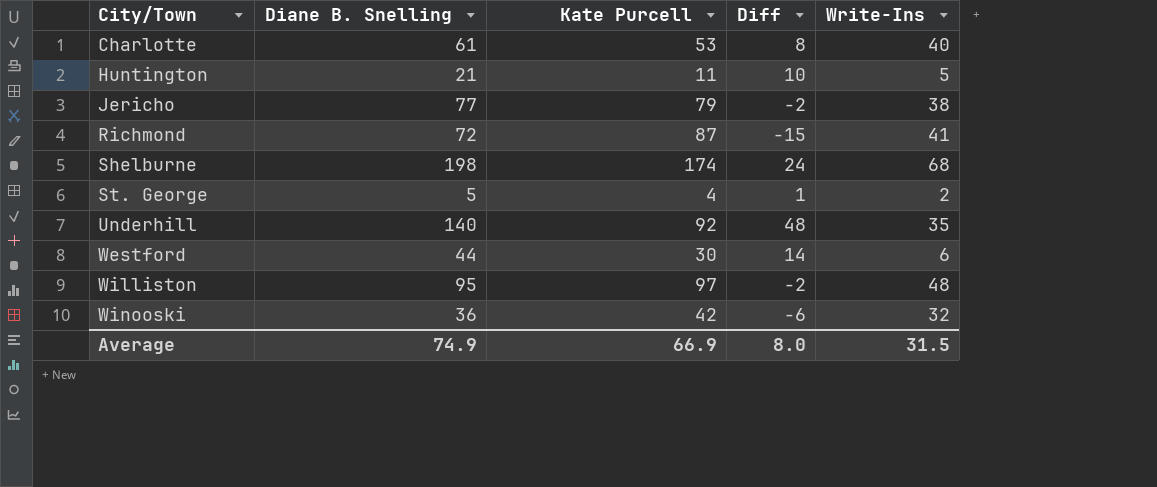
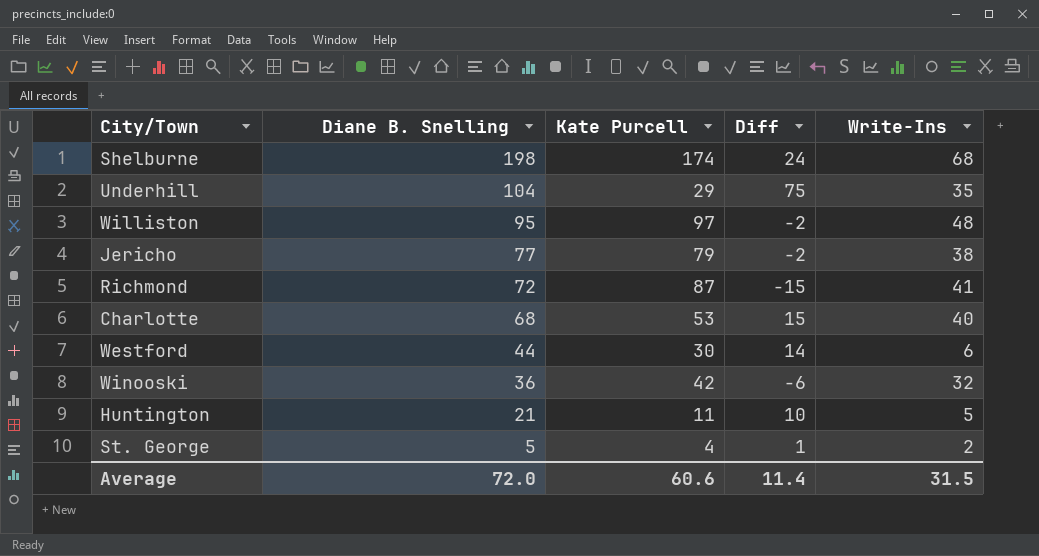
row order: City/Town ascending -> Diane B. Snelling descending
Underhill | Diane B. Snelling: 140 -> 104
Underhill | Kate Purcell: 92 -> 29
Underhill | Diff: 48 -> 75
Charlotte | Diane B. Snelling: 61 -> 68
Charlotte | Diff: 8 -> 15
Average | Diane B. Snelling: 74.9 -> 72.0
Average | Kate Purcell: 66.9 -> 60.6
Average | Diff: 8.0 -> 11.4

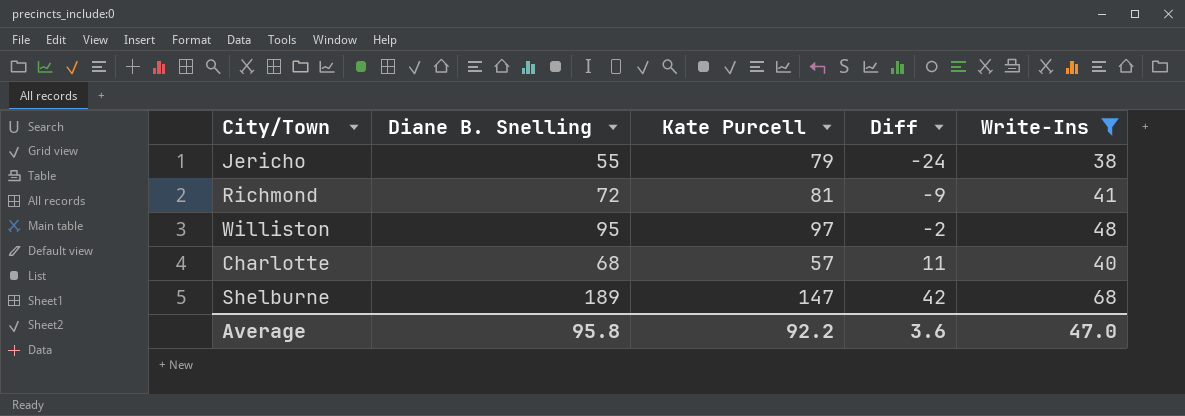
filter: none -> Write-Ins >= 38
row order: Diane B. Snelling descending -> Diff ascending
Jericho | Diane B. Snelling: 77 -> 55
Jericho | Diff: -2 -> -24
Richmond | Kate Purcell: 87 -> 81
Richmond | Diff: -15 -> -9
Charlotte | Kate Purcell: 53 -> 57
Charlotte | Diff: 15 -> 11
Shelburne | Diane B. Snelling: 198 -> 189
Shelburne | Kate Purcell: 174 -> 147
Shelburne | Diff: 24 -> 42
Average | Diane B. Snelling: 72.0 -> 95.8
Average | Kate Purcell: 60.6 -> 92.2
Average | Diff: 11.4 -> 3.6
Average | Write-Ins: 31.5 -> 47.0

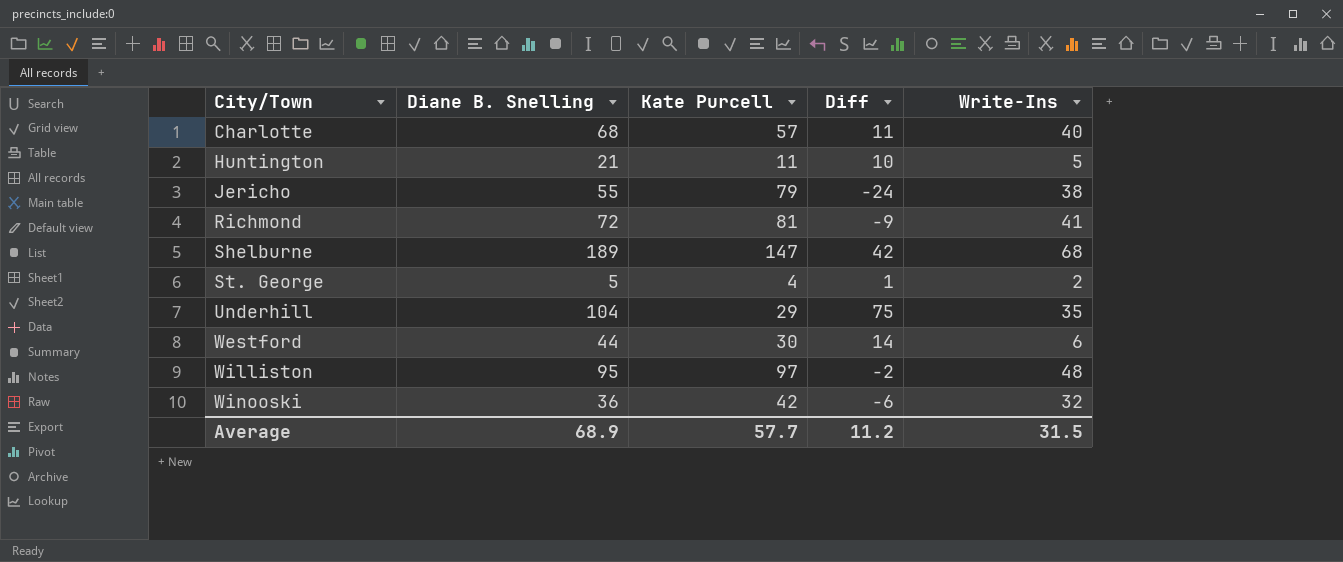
filter: Write-Ins >= 38 -> none
row order: Diff ascending -> City/Town ascending
Average | Diane B. Snelling: 95.8 -> 68.9
Average | Kate Purcell: 92.2 -> 57.7
Average | Diff: 3.6 -> 11.2
Average | Write-Ins: 47.0 -> 31.5

